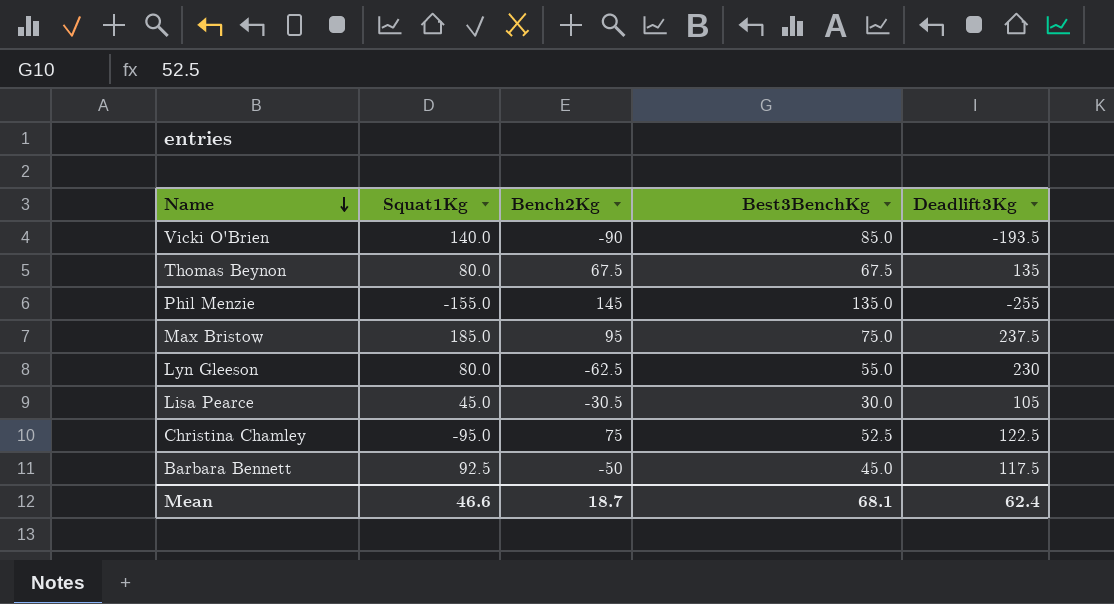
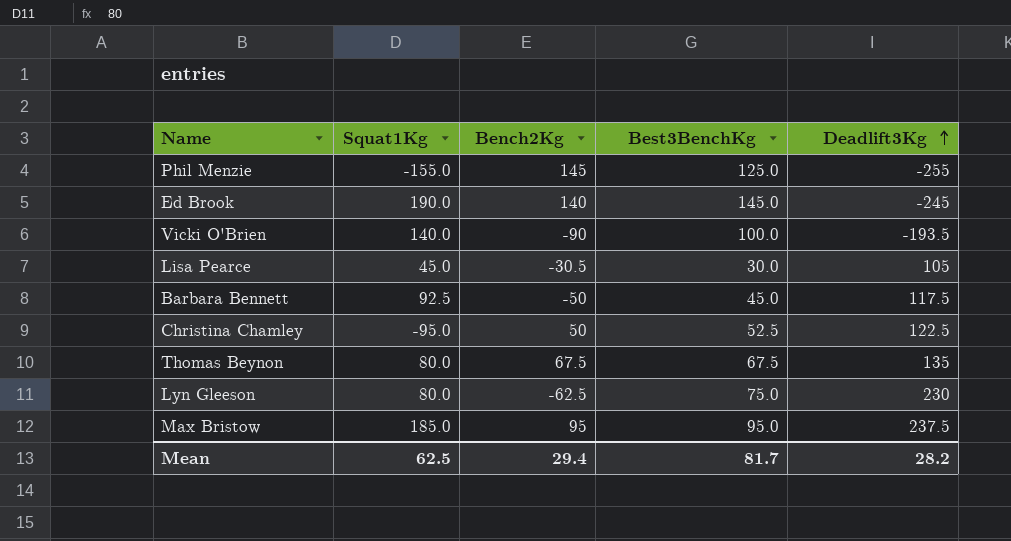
row order: Name descending -> Deadlift3Kg ascending
Phil Menzie | Best3BenchKg: 135.0 -> 125.0
row Ed Brook: none -> 190.0 | 140 | 145.0 | -245
Vicki O'Brien | Best3BenchKg: 85.0 -> 100.0
Christina Chamley | Bench2Kg: 75 -> 50
Lyn Gleeson | Best3BenchKg: 55.0 -> 75.0
Max Bristow | Best3BenchKg: 75.0 -> 95.0
Mean | Squat1Kg: 46.6 -> 62.5
Mean | Bench2Kg: 18.7 -> 29.4
Mean | Best3BenchKg: 68.1 -> 81.7
Mean | Deadlift3Kg: 62.4 -> 28.2

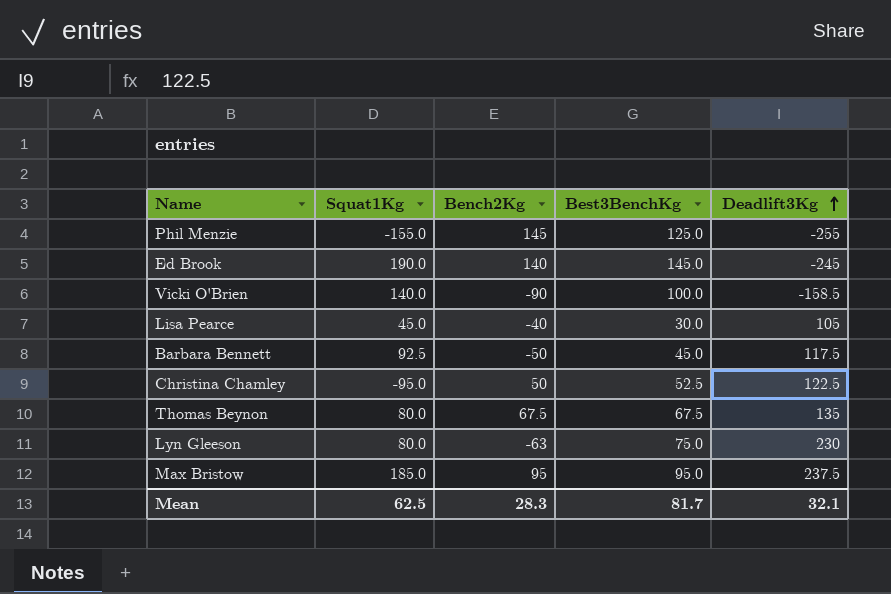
Vicki O'Brien | Deadlift3Kg: -193.5 -> -158.5
Lisa Pearce | Bench2Kg: -30.5 -> -40
Lyn Gleeson | Bench2Kg: -62.5 -> -63
Mean | Bench2Kg: 29.4 -> 28.3
Mean | Deadlift3Kg: 28.2 -> 32.1

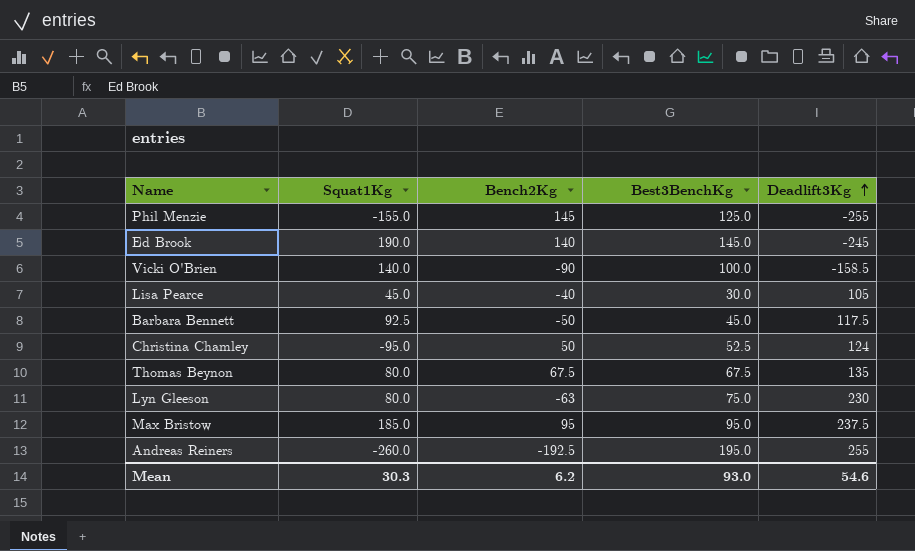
Christina Chamley | Deadlift3Kg: 122.5 -> 124
row Andreas Reiners: none -> -260.0 | -192.5 | 195.0 | 255
Mean | Squat1Kg: 62.5 -> 30.3
Mean | Bench2Kg: 28.3 -> 6.2
Mean | Best3BenchKg: 81.7 -> 93.0
Mean | Deadlift3Kg: 32.1 -> 54.6

